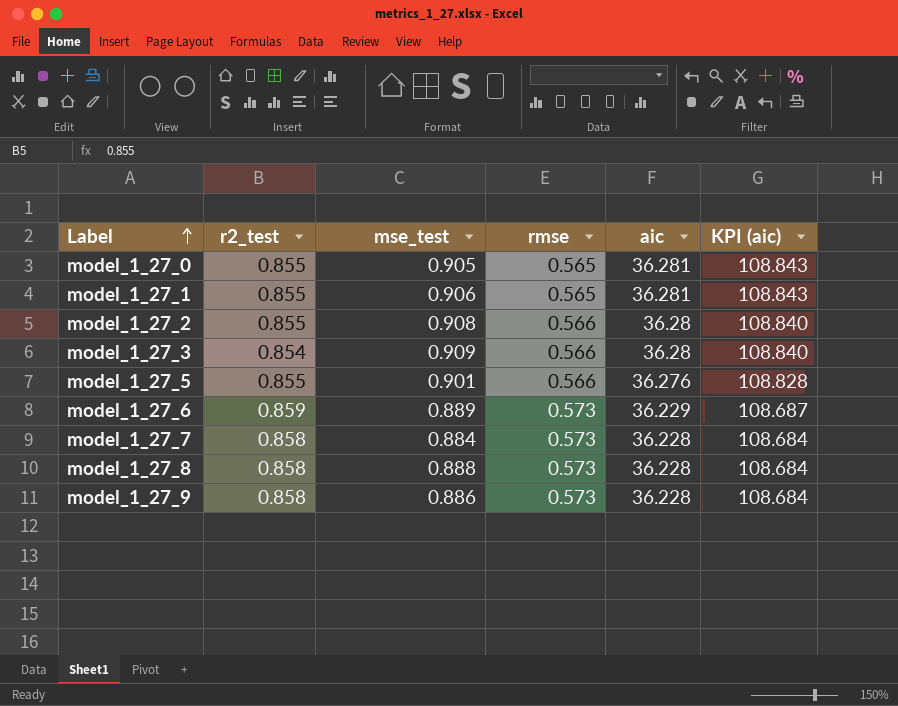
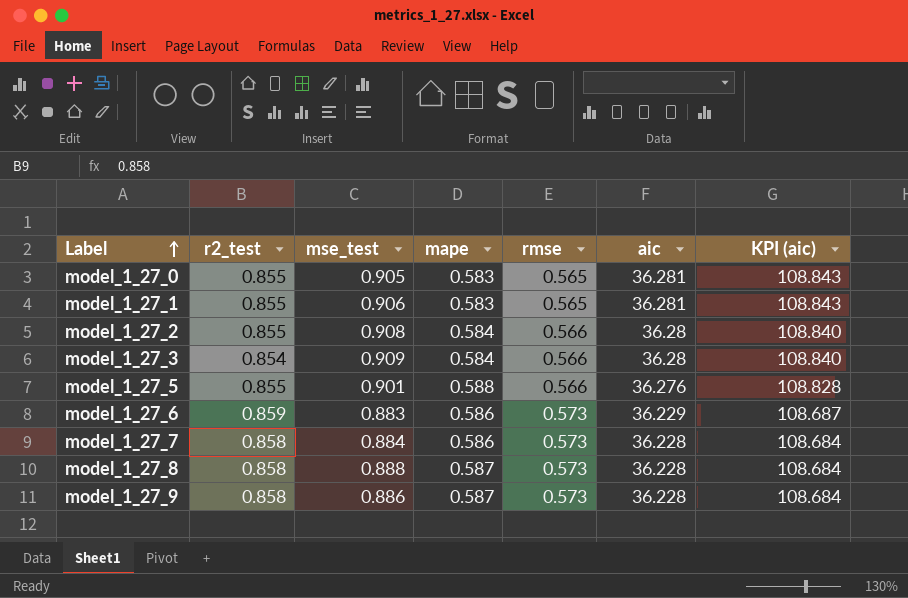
column mape | position: none -> 4
model_1_27_6 | mse_test: 0.889 -> 0.883

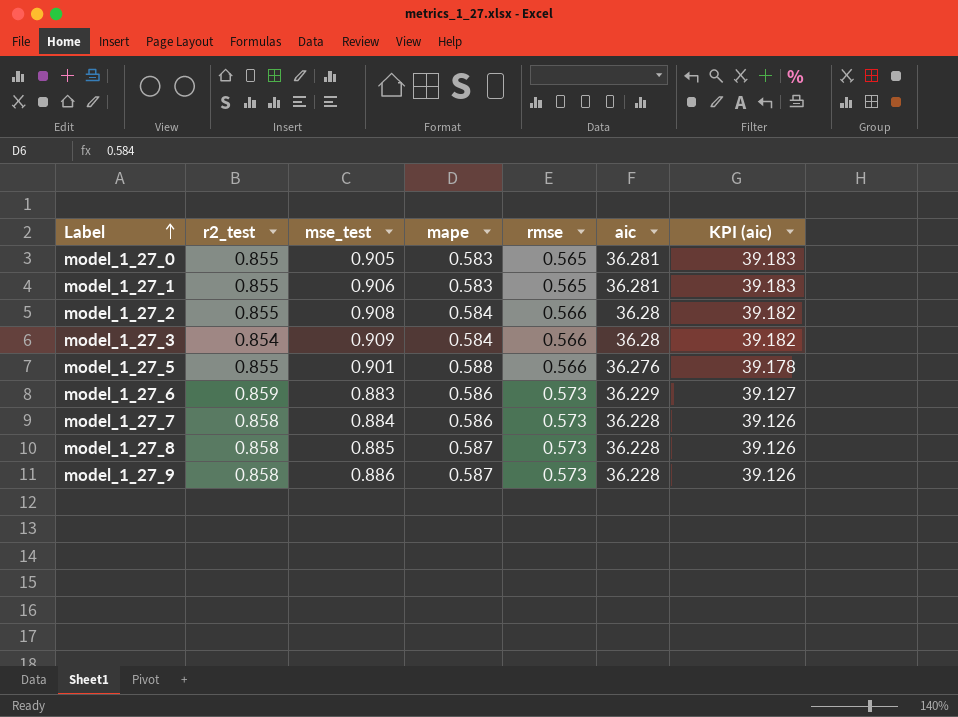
column KPI (aic) | formula: [aic] * 3 -> [aic] * 1.08
model_1_27_8 | mse_test: 0.888 -> 0.885

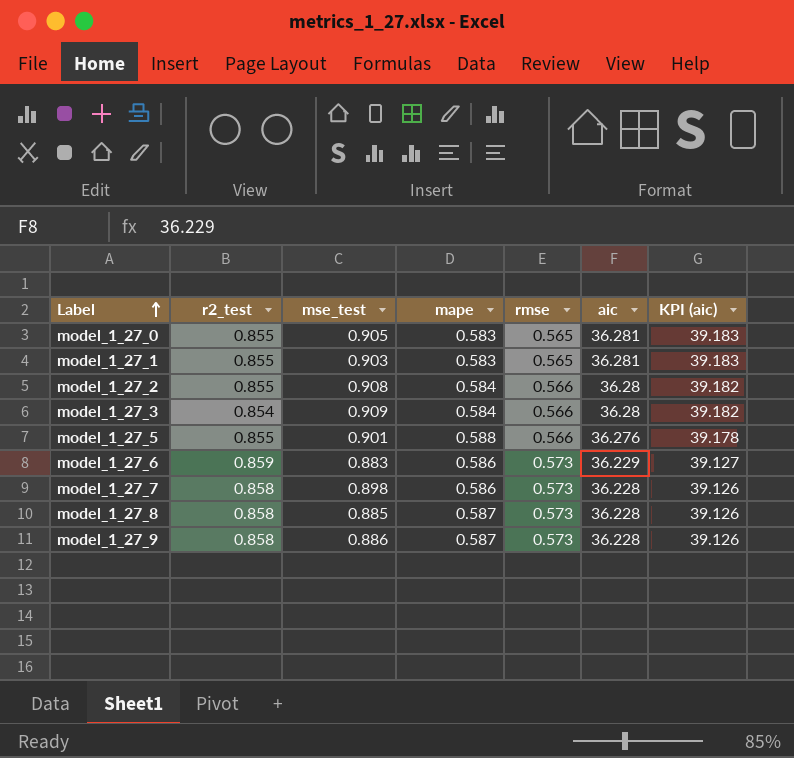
model_1_27_1 | mse_test: 0.906 -> 0.903
model_1_27_7 | mse_test: 0.884 -> 0.898

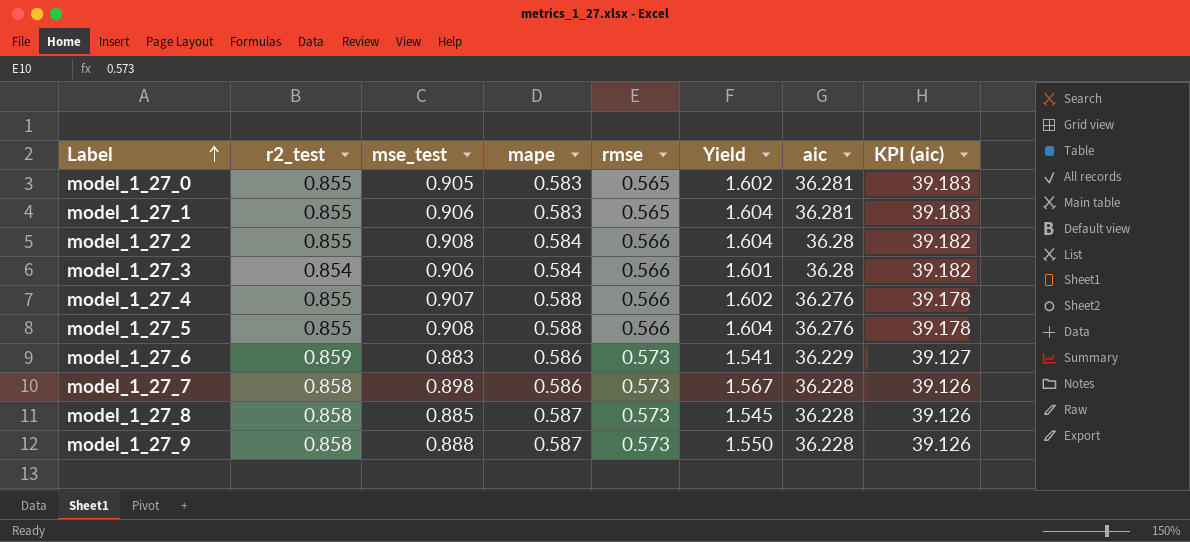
column Yield | formula: none -> [mse_test] / [rmse]
model_1_27_1 | mse_test: 0.903 -> 0.906
model_1_27_3 | mse_test: 0.909 -> 0.906
row model_1_27_4: none -> 0.855 | 0.907 | 0.588 | 0.566 | 1.602 | 36.276 | 39.178
model_1_27_5 | mse_test: 0.901 -> 0.908
model_1_27_9 | mse_test: 0.886 -> 0.888

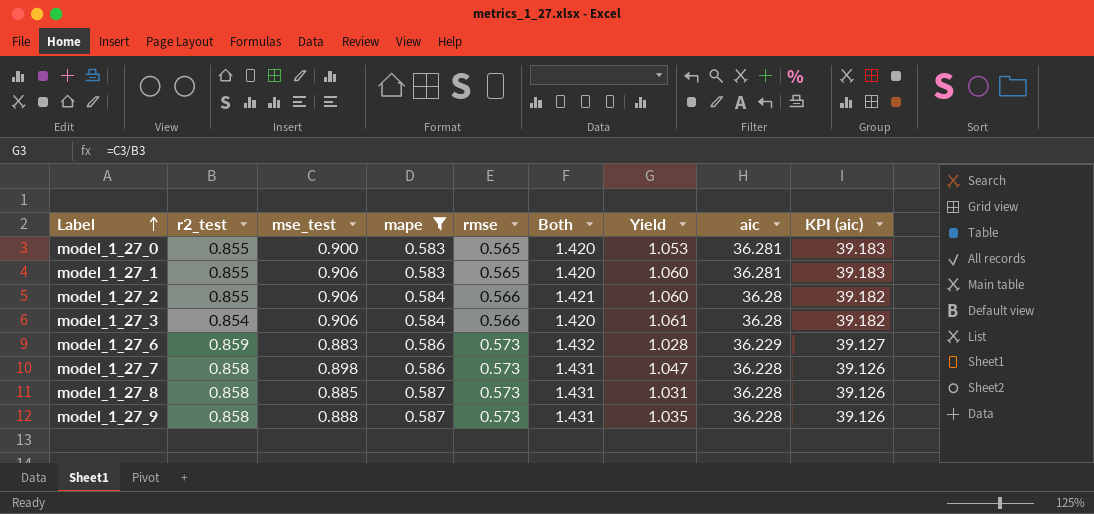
filter: none -> mape != 0.588
column Both | formula: none -> [r2_test] + [rmse]
column Yield | formula: [mse_test] / [rmse] -> [mse_test] / [r2_test]
model_1_27_0 | mse_test: 0.905 -> 0.900
model_1_27_2 | mse_test: 0.908 -> 0.906

